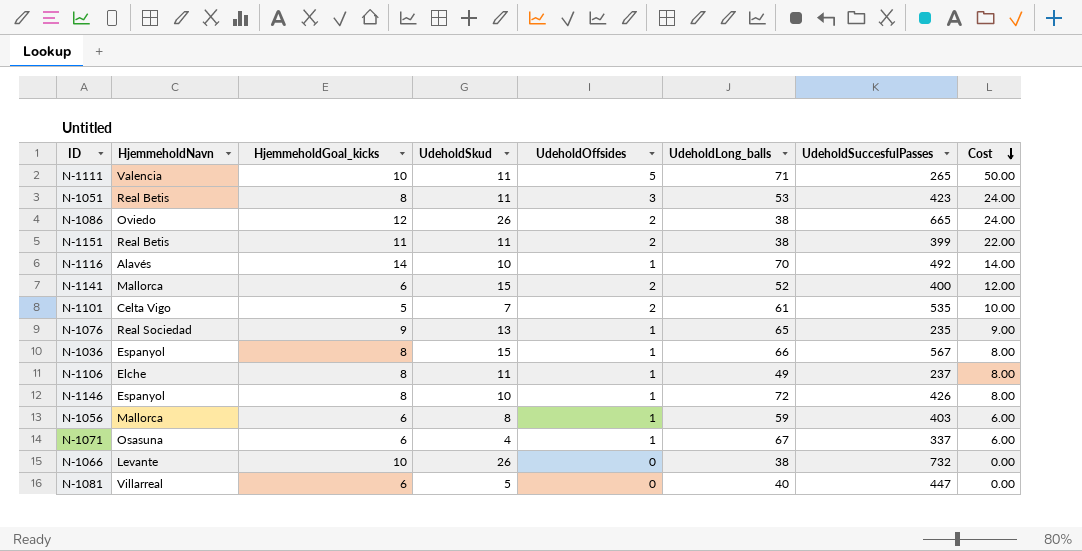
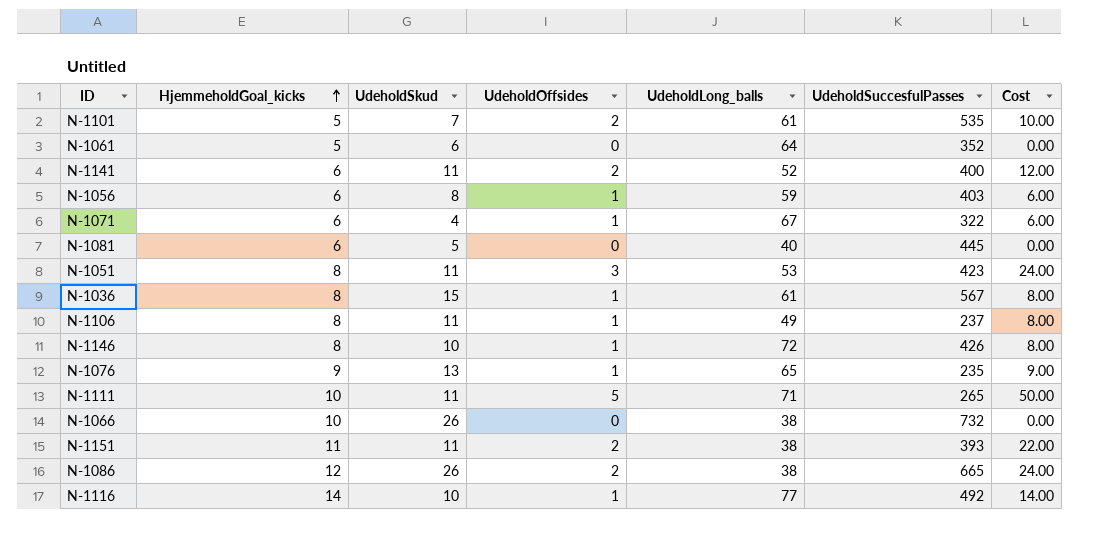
row order: Cost descending -> HjemmeholdGoal_kicks ascending
column HjemmeholdNavn | position: 2 -> none
row N-1061: none -> 5 | 6 | 0 | 64 | 352 | 0.00
N-1141 | UdeholdSkud: 15 -> 11
N-1071 | UdeholdSuccesfulPasses: 337 -> 322
N-1081 | UdeholdSuccesfulPasses: 447 -> 445
N-1036 | UdeholdLong_balls: 66 -> 61
N-1151 | UdeholdSuccesfulPasses: 399 -> 393
N-1116 | UdeholdLong_balls: 70 -> 77

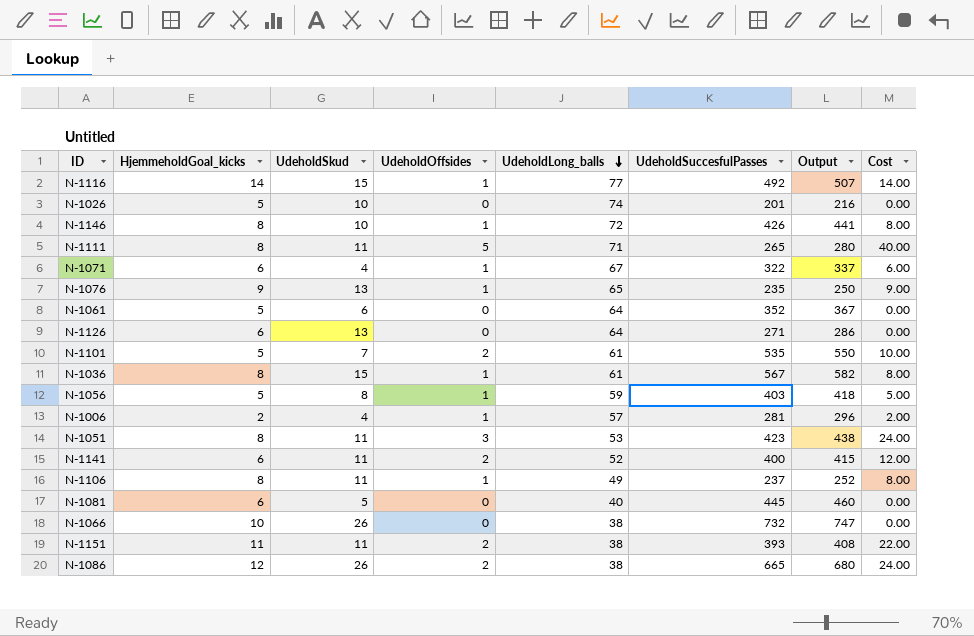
row order: HjemmeholdGoal_kicks ascending -> UdeholdLong_balls descending
column Output | formula: none -> [UdeholdSuccesfulPasses] + 15
N-1116 | UdeholdSkud: 10 -> 15
row N-1026: none -> 5 | 10 | 0 | 74 | 201 | 216 | 0.00
N-1111 | HjemmeholdGoal_kicks: 10 -> 8
N-1111 | Cost: 50.00 -> 40.00
row N-1126: none -> 6 | 13 | 0 | 64 | 271 | 286 | 0.00
N-1056 | HjemmeholdGoal_kicks: 6 -> 5
N-1056 | Cost: 6.00 -> 5.00
row N-1006: none -> 2 | 4 | 1 | 57 | 281 | 296 | 2.00

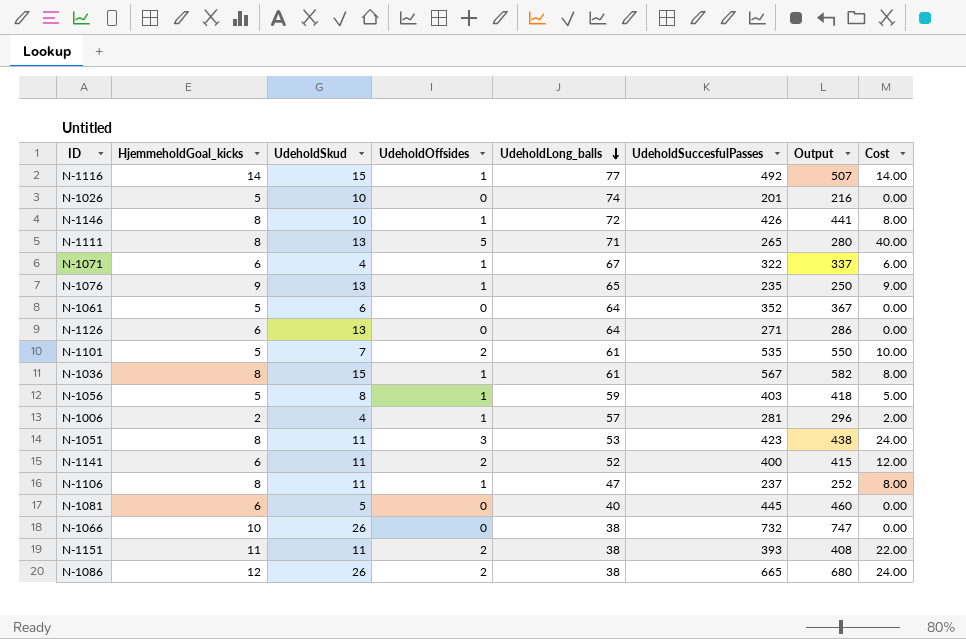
N-1111 | UdeholdSkud: 11 -> 13
N-1106 | UdeholdLong_balls: 49 -> 47

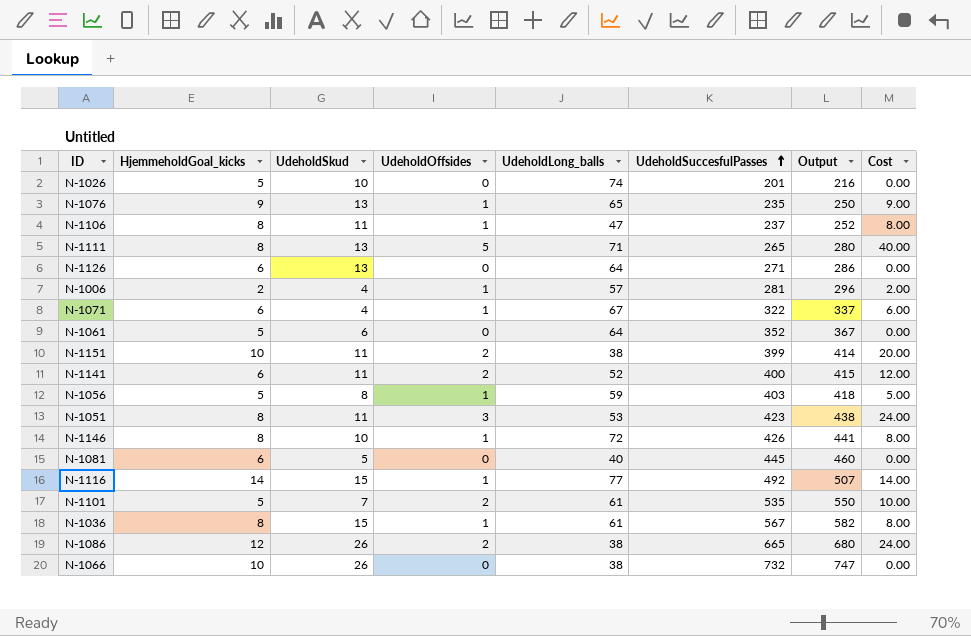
row order: UdeholdLong_balls descending -> UdeholdSuccesfulPasses ascending
N-1151 | HjemmeholdGoal_kicks: 11 -> 10
N-1151 | UdeholdSuccesfulPasses: 393 -> 399
N-1151 | Output: 408 -> 414
N-1151 | Cost: 22.00 -> 20.00

